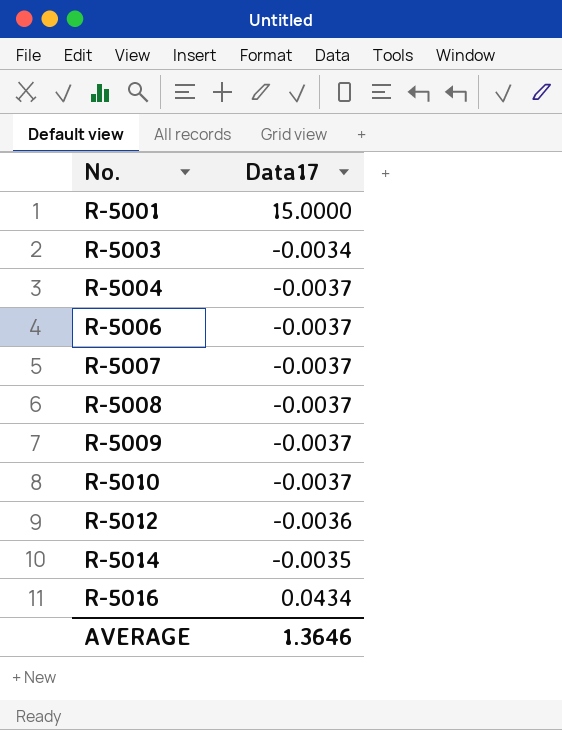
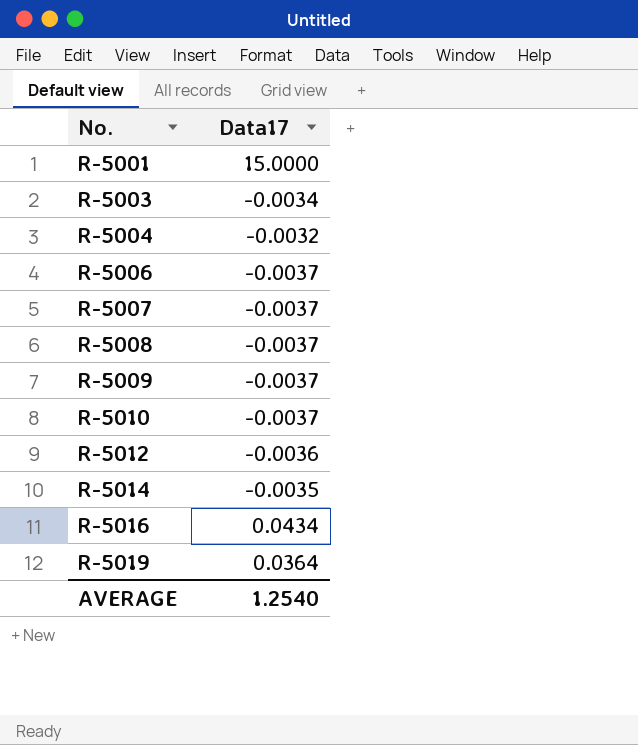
R-5004 | Data17: -0.0037 -> -0.0032
row R-5019: none -> 0.0364
AVERAGE | Data17: 1.3646 -> 1.2540

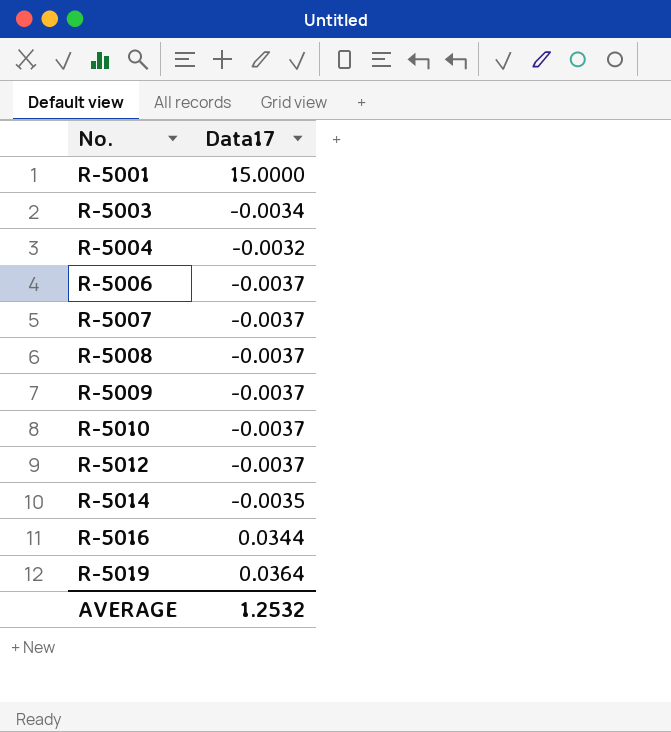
R-5012 | Data17: -0.0036 -> -0.0037
R-5016 | Data17: 0.0434 -> 0.0344
AVERAGE | Data17: 1.2540 -> 1.2532

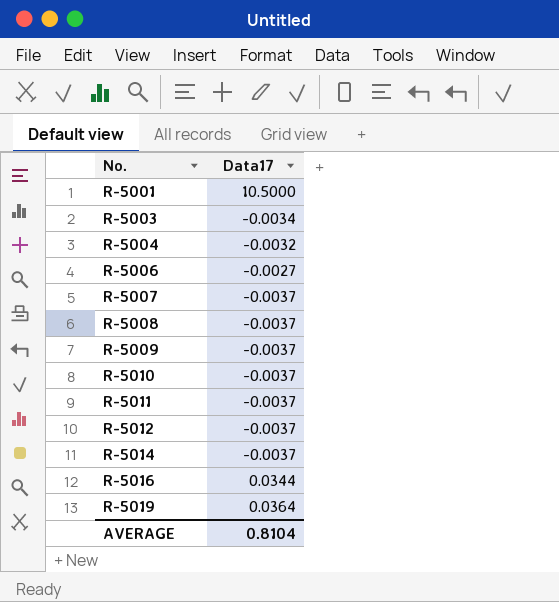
R-5001 | Data17: 15.0000 -> 10.5000
R-5006 | Data17: -0.0037 -> -0.0027
row R-5011: none -> -0.0037
R-5014 | Data17: -0.0035 -> -0.0037
AVERAGE | Data17: 1.2532 -> 0.8104

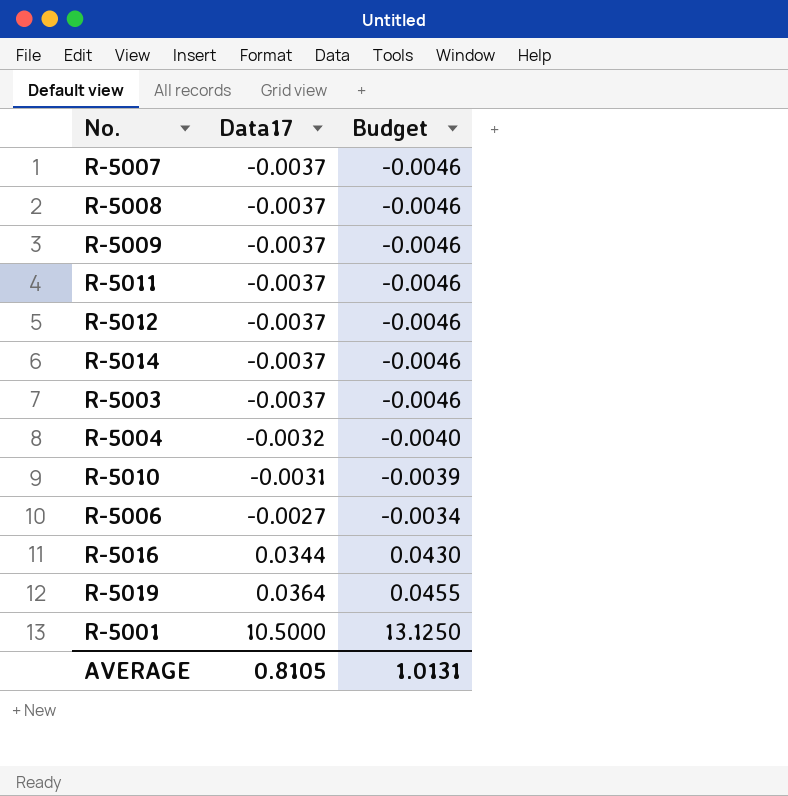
row order: No. ascending -> Data17 ascending
column Budget | formula: none -> [Data17] * 1.25
R-5003 | Data17: -0.0034 -> -0.0037
R-5010 | Data17: -0.0037 -> -0.0031
AVERAGE | Data17: 0.8104 -> 0.8105

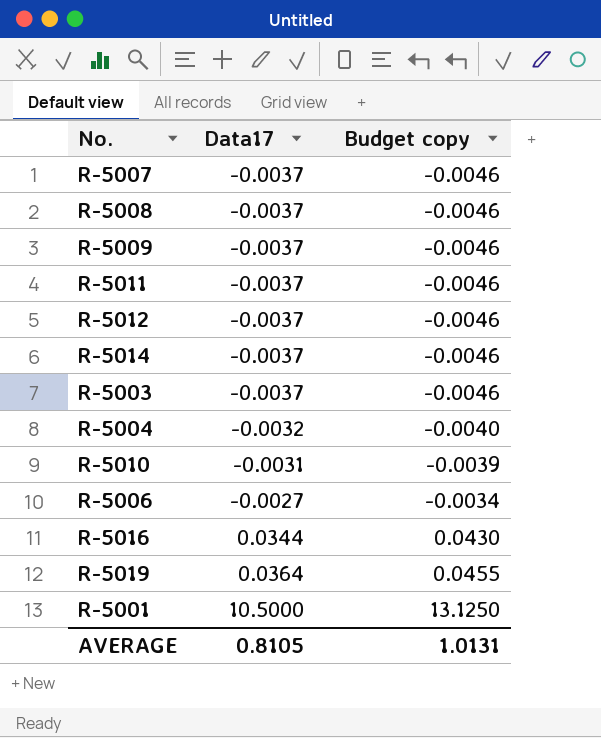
column name: Budget -> Budget copy

